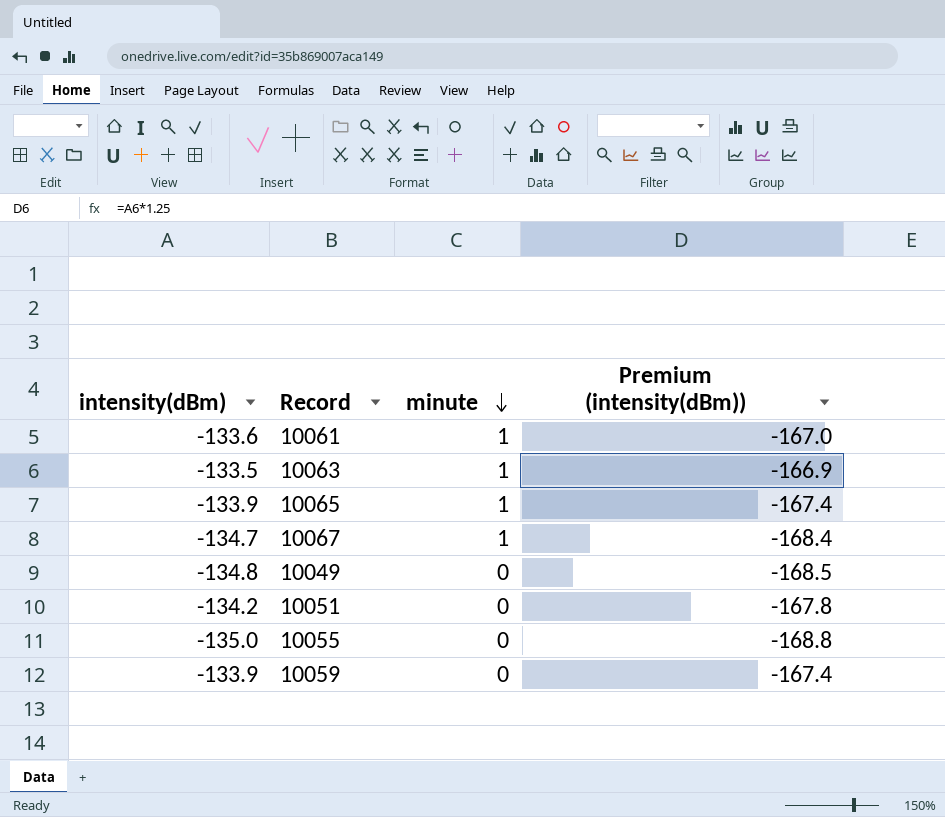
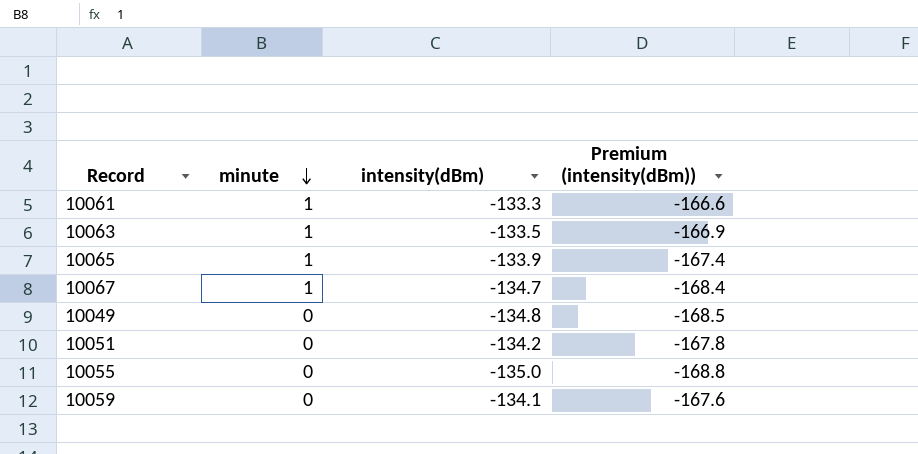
column intensity(dBm) | position: 1 -> 3
10061 | intensity(dBm): -133.6 -> -133.3
10061 | Premium (intensity(dBm)): -167.0 -> -166.6
10059 | intensity(dBm): -133.9 -> -134.1
10059 | Premium (intensity(dBm)): -167.4 -> -167.6

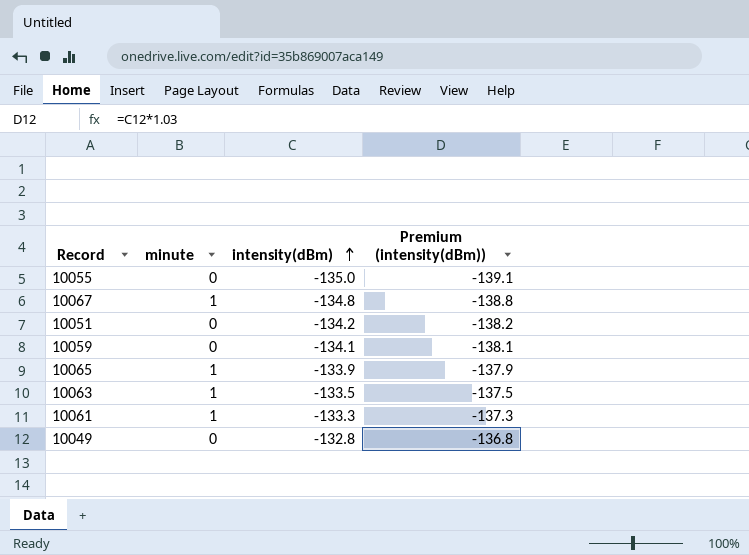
row order: minute descending -> intensity(dBm) ascending
column Premium (intensity(dBm)) | formula: [intensity(dBm)] * 1.25 -> [intensity(dBm)] * 1.03
10067 | intensity(dBm): -134.7 -> -134.8
10049 | intensity(dBm): -134.8 -> -132.8

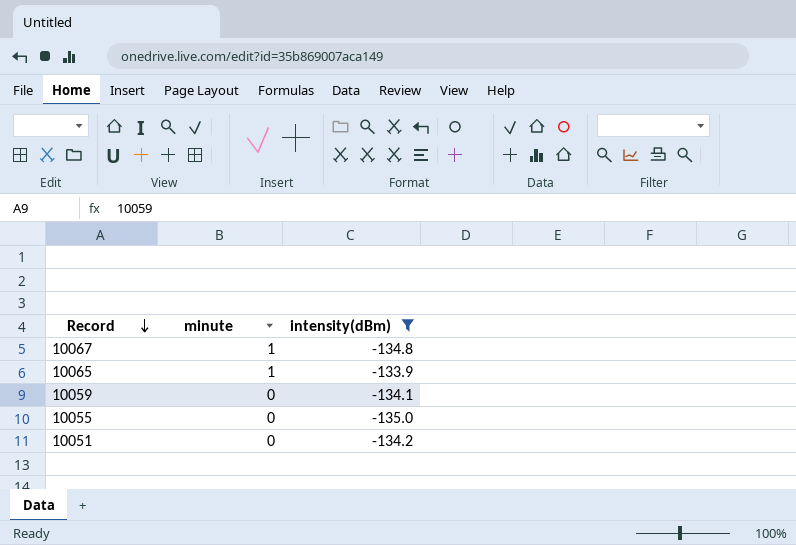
filter: none -> intensity(dBm) <= -133.9
row order: intensity(dBm) ascending -> Record descending
column Premium (intensity(dBm)) | formula: [intensity(dBm)] * 1.03 -> none

